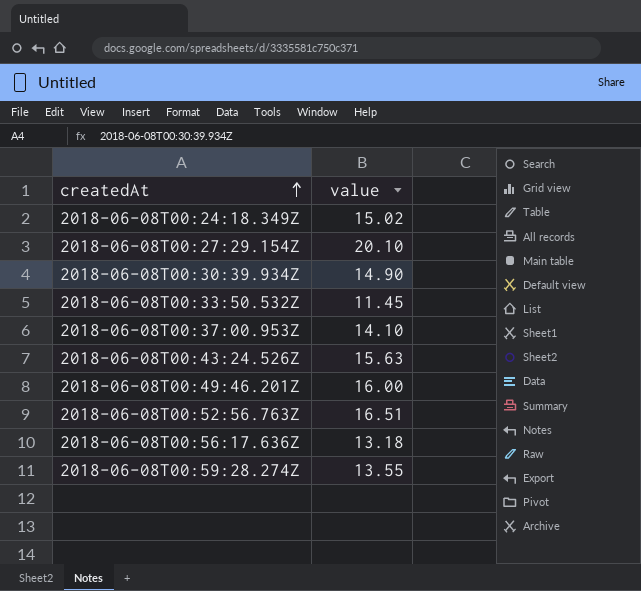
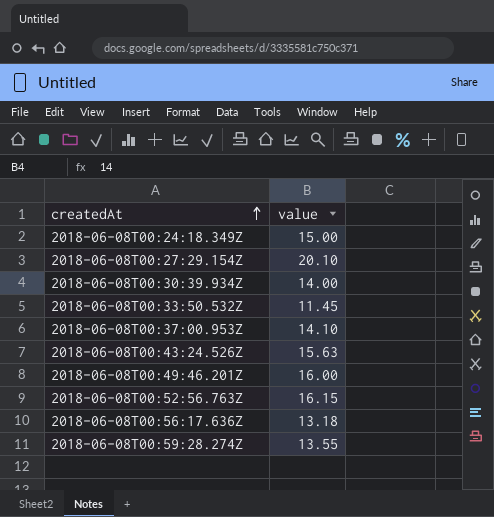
2018-06-08T00:24:18.349Z | value: 15.02 -> 15.00
2018-06-08T00:30:39.934Z | value: 14.90 -> 14.00
2018-06-08T00:52:56.763Z | value: 16.51 -> 16.15

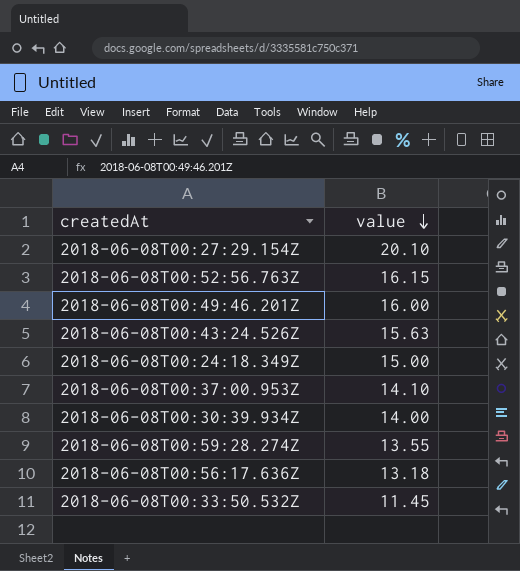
row order: createdAt ascending -> value descending

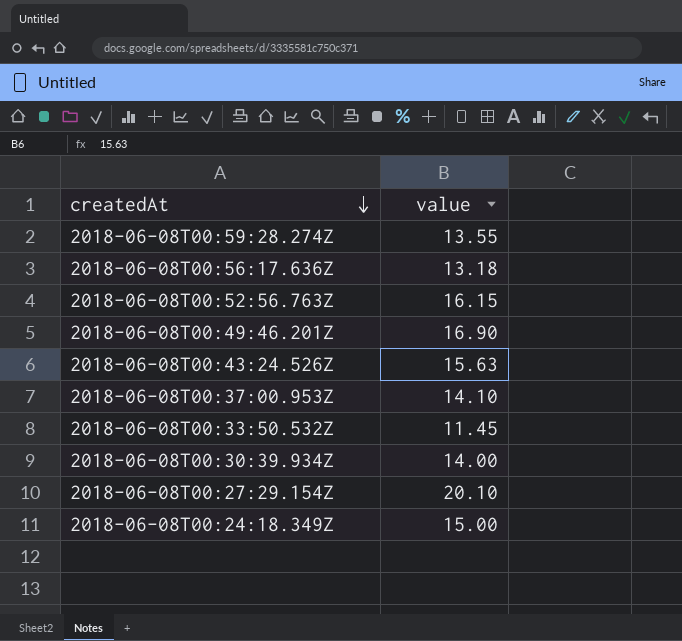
row order: value descending -> createdAt descending
2018-06-08T00:49:46.201Z | value: 16.00 -> 16.90

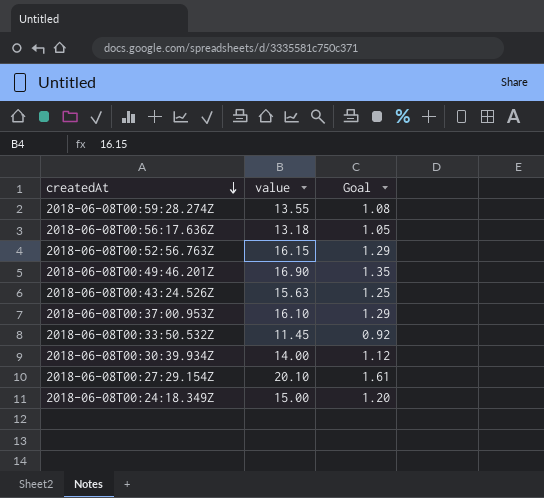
column Goal | formula: none -> [value] * 0.08
2018-06-08T00:37:00.953Z | value: 14.10 -> 16.10

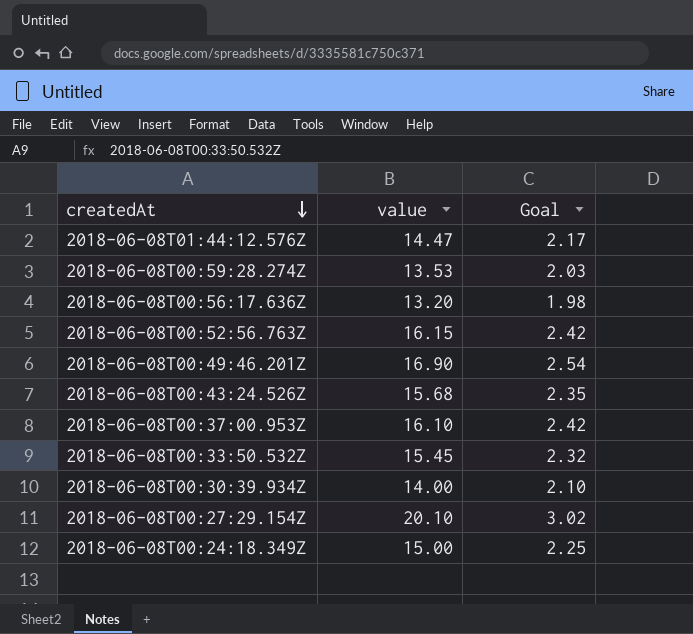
column Goal | formula: [value] * 0.08 -> [value] * 0.15
row 2018-06-08T01:44:12.576Z: none -> 14.47 | 2.17
2018-06-08T00:59:28.274Z | value: 13.55 -> 13.53
2018-06-08T00:56:17.636Z | value: 13.18 -> 13.20
2018-06-08T00:43:24.526Z | value: 15.63 -> 15.68
2018-06-08T00:33:50.532Z | value: 11.45 -> 15.45

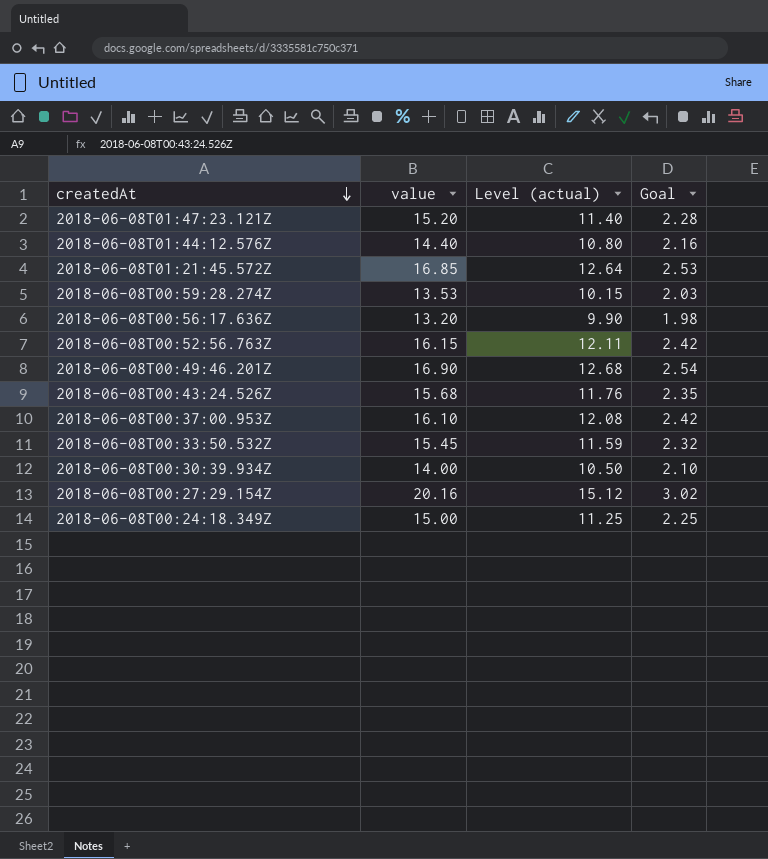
column Level (actual) | formula: none -> [value] * 0.75
row 2018-06-08T01:47:23.121Z: none -> 15.20 | 11.40 | 2.28
2018-06-08T01:44:12.576Z | value: 14.47 -> 14.40
2018-06-08T01:44:12.576Z | Goal: 2.17 -> 2.16
row 2018-06-08T01:21:45.572Z: none -> 16.85 | 12.64 | 2.53
2018-06-08T00:27:29.154Z | value: 20.10 -> 20.16

